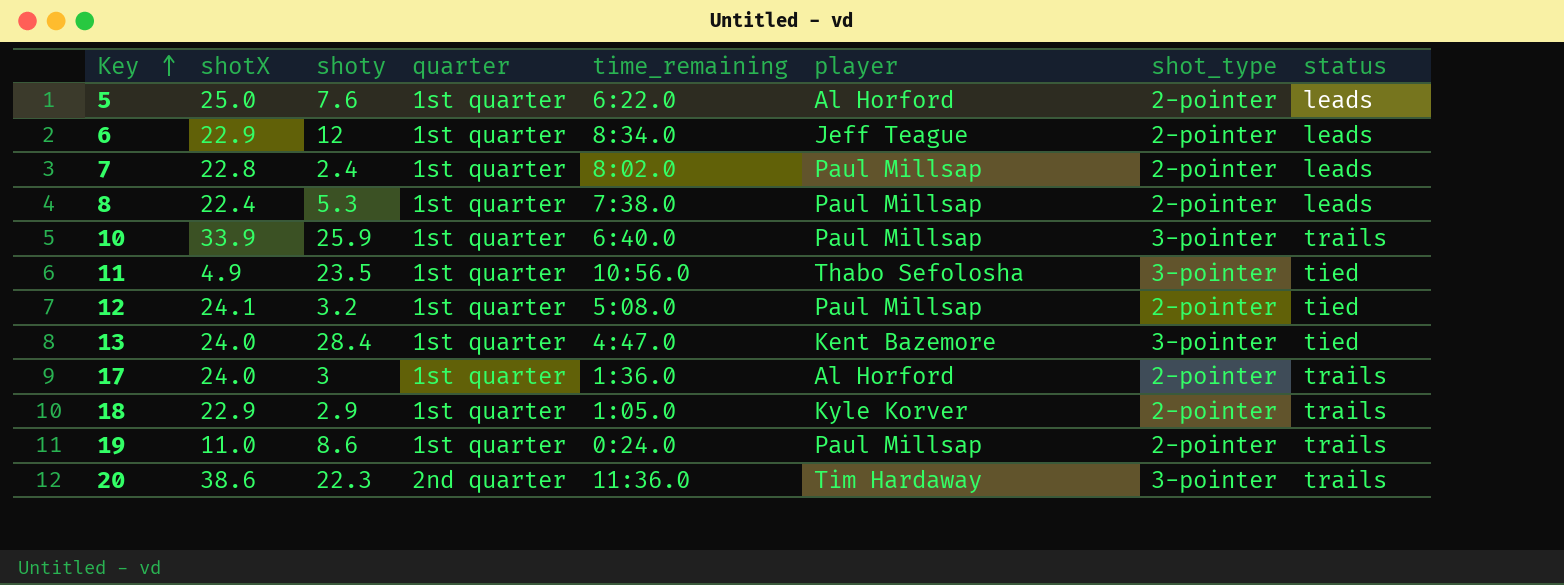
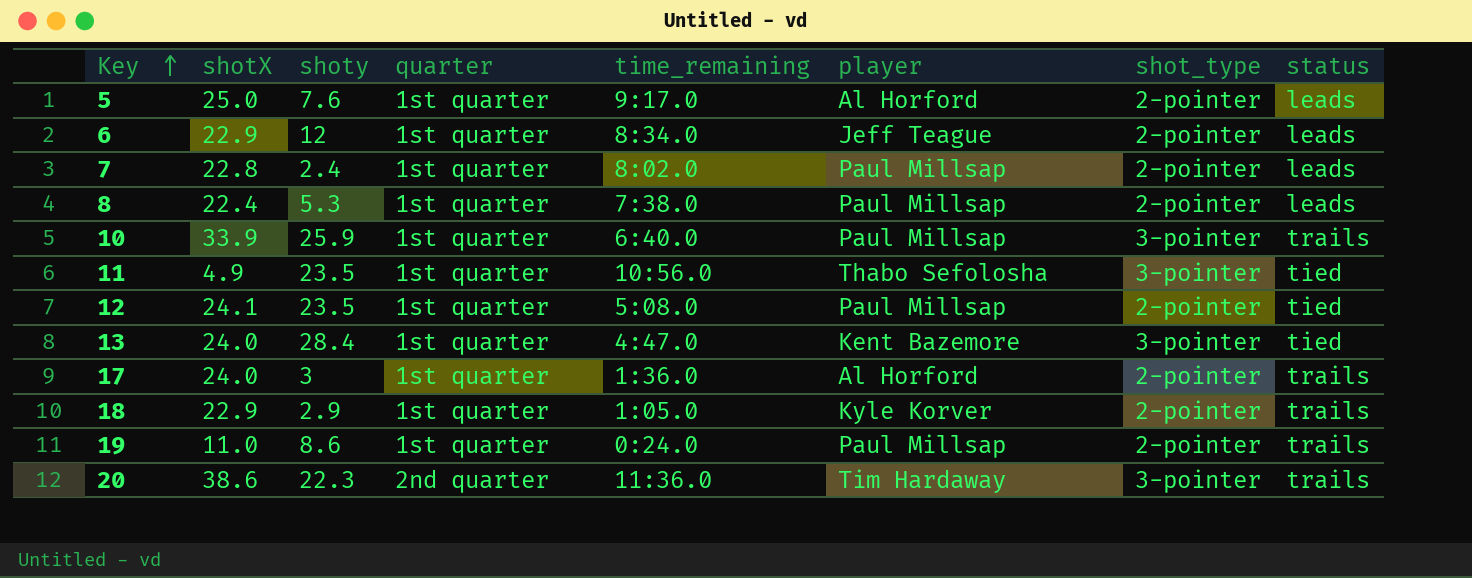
5 | time_remaining: 6:22.0 -> 9:17.0
12 | shoty: 3.2 -> 23.5

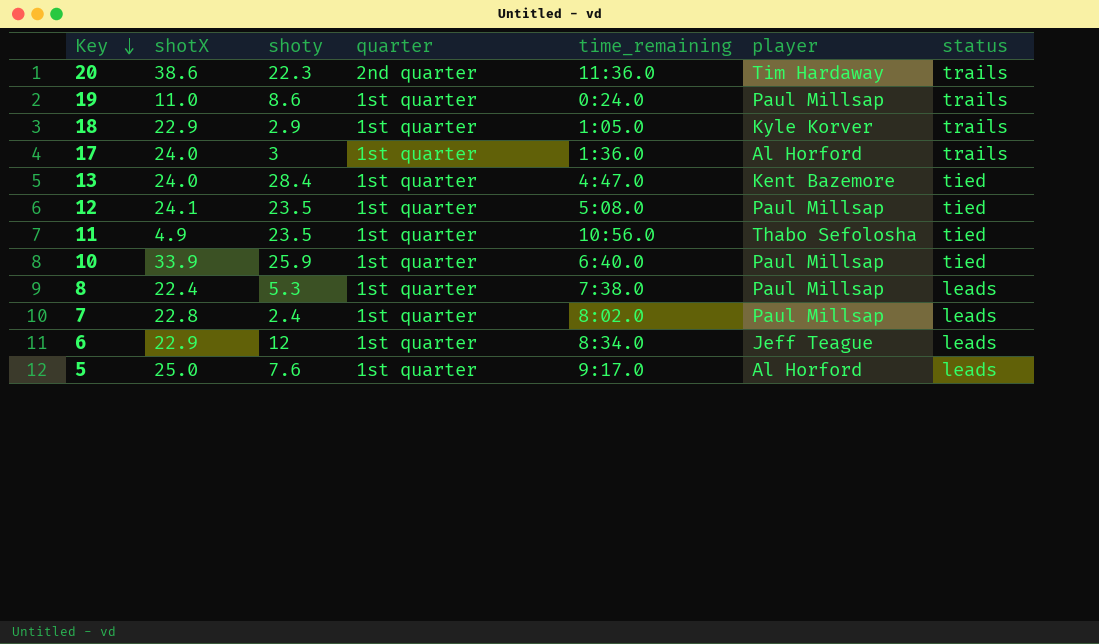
row order: Key ascending -> Key descending
column shot_type | position: 7 -> none
10 | status: trails -> tied

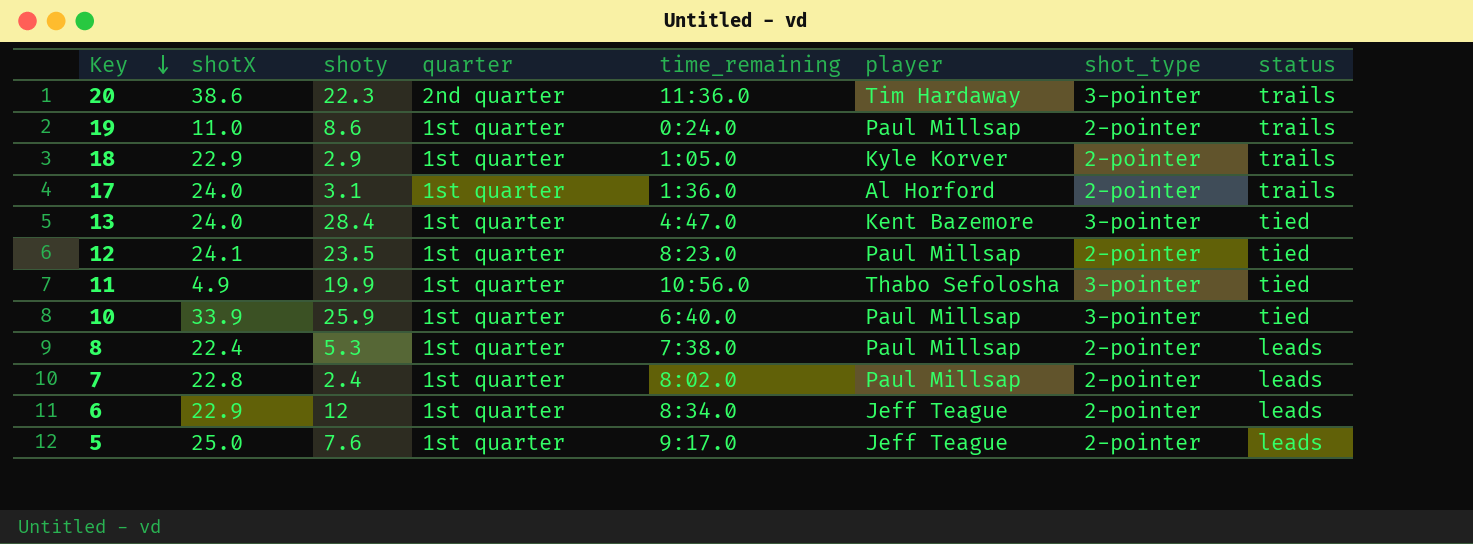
column shot_type | position: none -> 7
17 | shoty: 3 -> 3.1
12 | time_remaining: 5:08.0 -> 8:23.0
11 | shoty: 23.5 -> 19.9
5 | player: Al Horford -> Jeff Teague

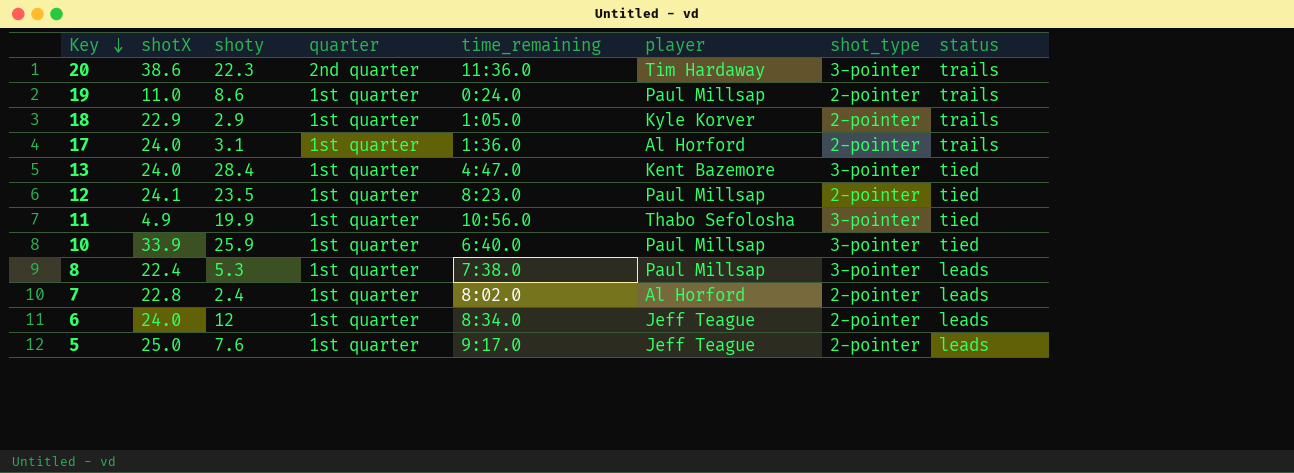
8 | shot_type: 2-pointer -> 3-pointer
7 | player: Paul Millsap -> Al Horford
6 | shotX: 22.9 -> 24.0

